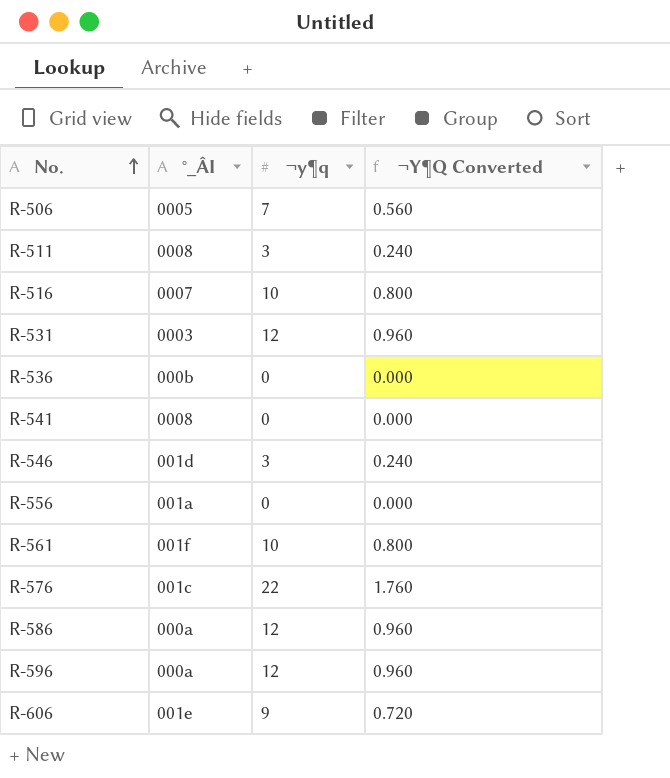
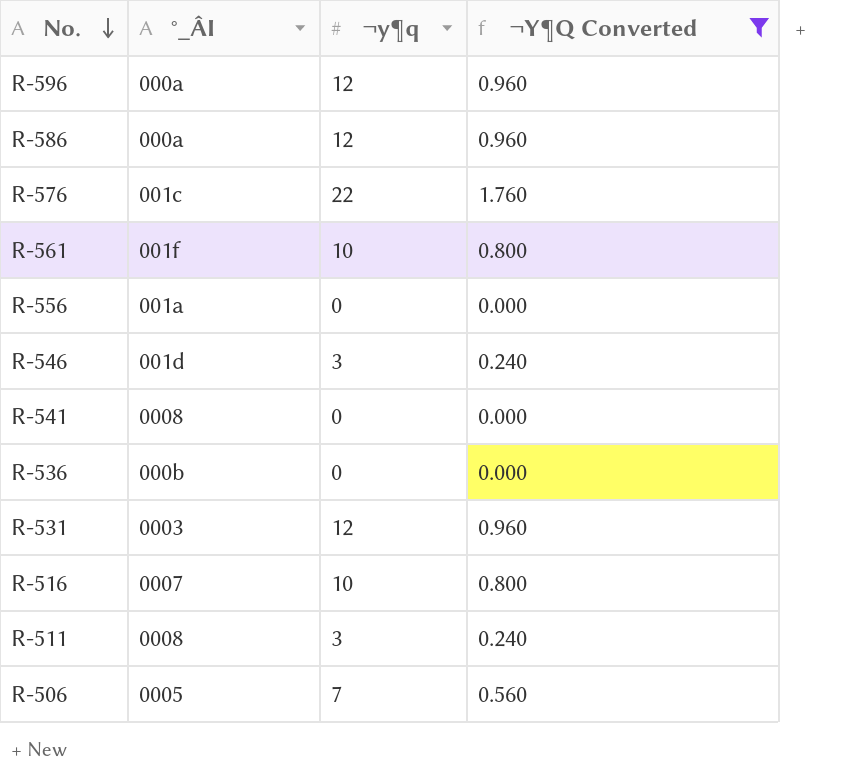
filter: none -> ¬Y¶Q Converted != 0.720
row order: No. ascending -> No. descending

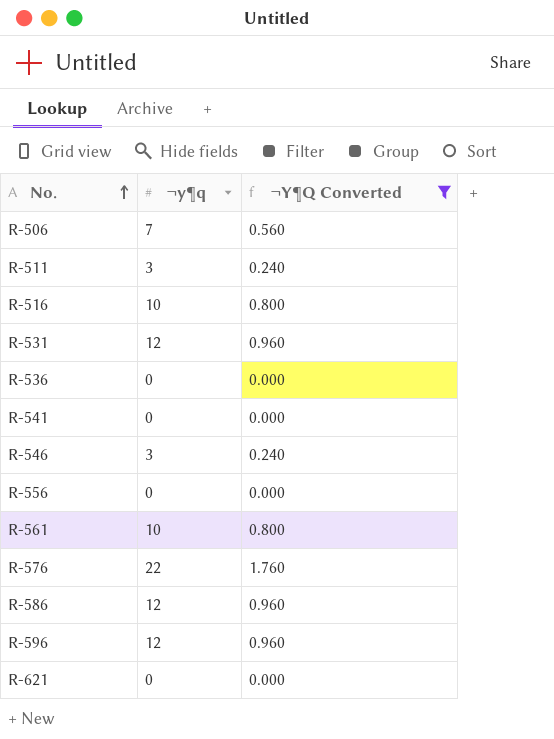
row order: No. descending -> No. ascending
column °_ÂI | position: 2 -> none
row R-621: none -> 0 | 0.000

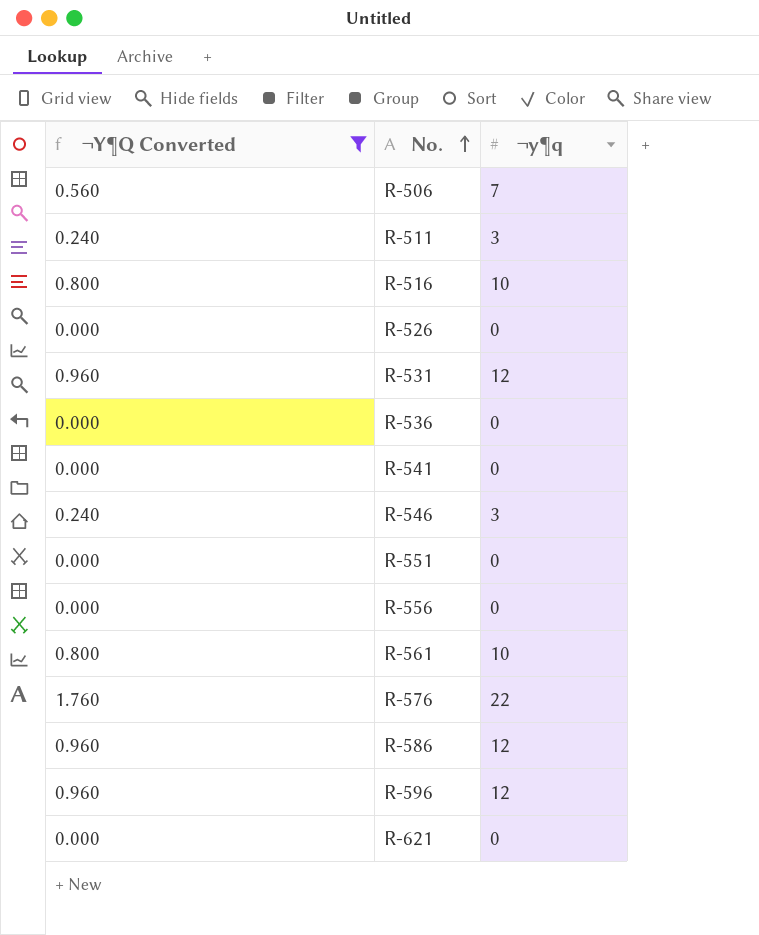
column ¬Y¶Q Converted | position: 3 -> 1
row R-526: none -> 0.000 | 0
row R-551: none -> 0.000 | 0

